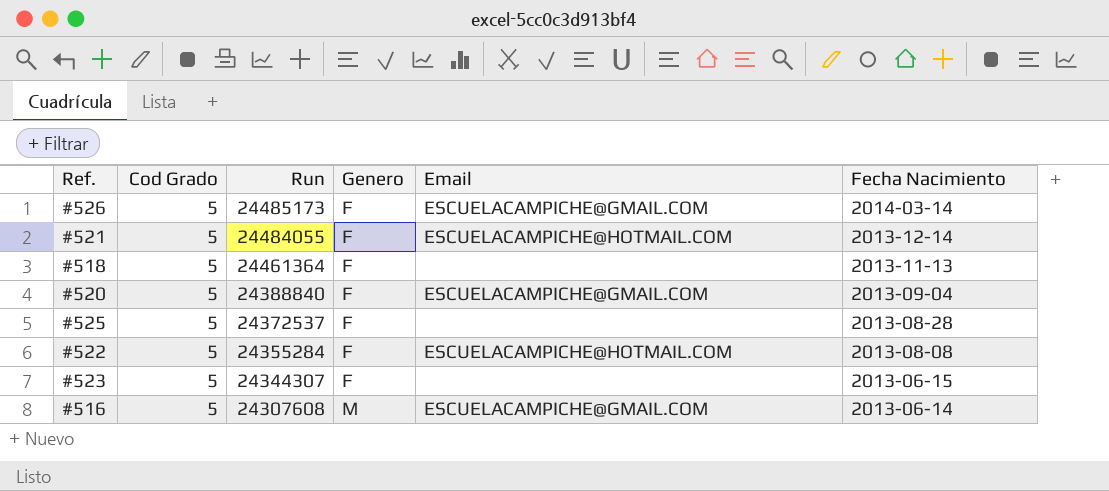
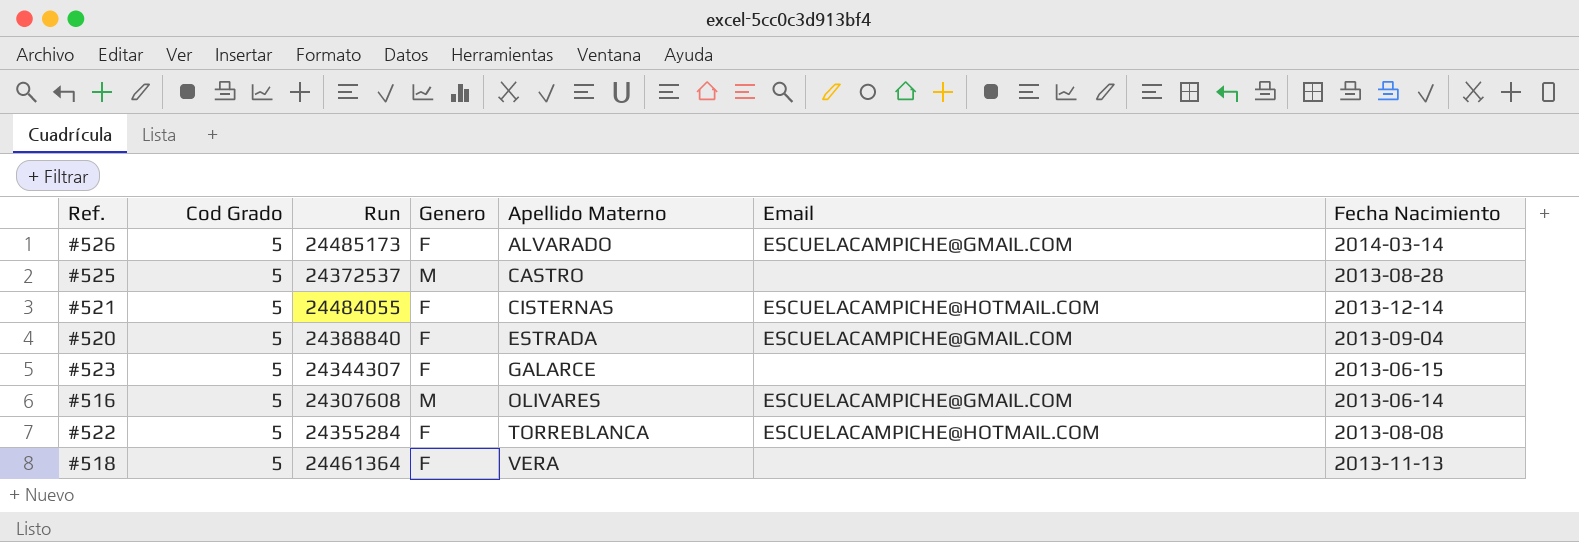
row order: Run descending -> Apellido Materno ascending
column Apellido Materno | position: none -> 5
#525 | Genero: F -> M

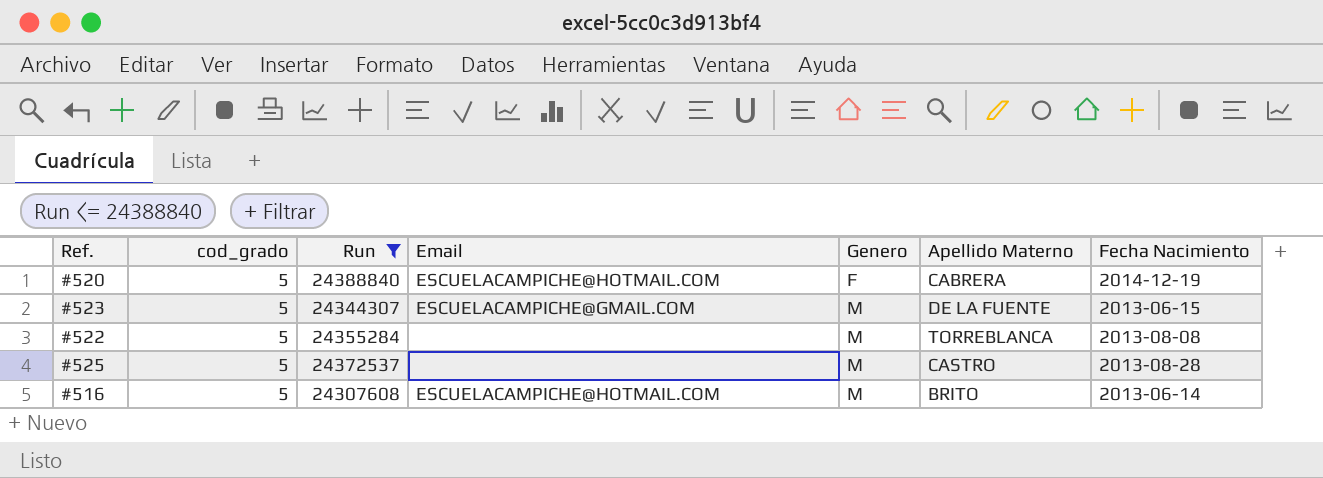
filter: none -> Run <= 24388840
row order: Apellido Materno ascending -> Genero ascending
column name: Cod Grado -> cod_grado
column Email | position: 6 -> 4
#520 | Email: ESCUELACAMPICHE@GMAIL.COM -> ESCUELACAMPICHE@HOTMAIL.COM
#520 | Apellido Materno: ESTRADA -> CABRERA
#520 | Fecha Nacimiento: 2013-09-04 -> 2014-12-19
#523 | Email: none -> ESCUELACAMPICHE@GMAIL.COM
#523 | Genero: F -> M
#523 | Apellido Materno: GALARCE -> DE LA FUENTE
#522 | Email: ESCUELACAMPICHE@HOTMAIL.COM -> none
#522 | Genero: F -> M
#516 | Email: ESCUELACAMPICHE@GMAIL.COM -> ESCUELACAMPICHE@HOTMAIL.COM
#516 | Apellido Materno: OLIVARES -> BRITO

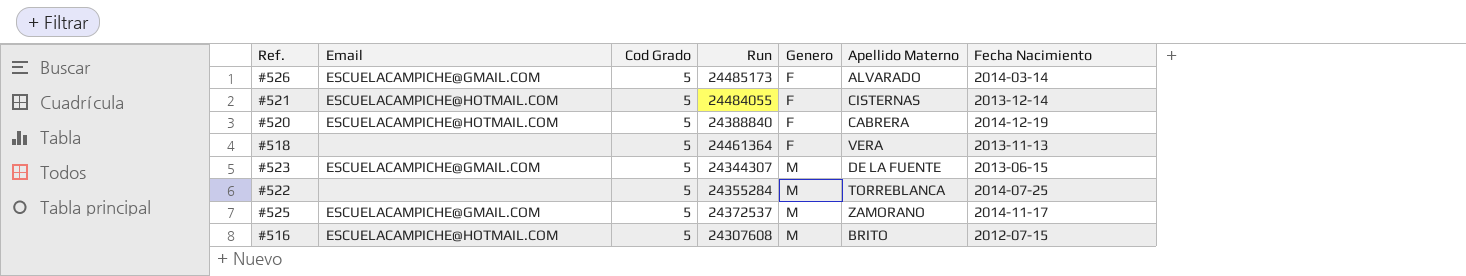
filter: Run <= 24388840 -> none
column Email | position: 4 -> 2
column name: cod_grado -> Cod Grado
#522 | Fecha Nacimiento: 2013-08-08 -> 2014-07-25
#525 | Email: none -> ESCUELACAMPICHE@GMAIL.COM
#525 | Apellido Materno: CASTRO -> ZAMORANO
#525 | Fecha Nacimiento: 2013-08-28 -> 2014-11-17
#516 | Fecha Nacimiento: 2013-06-14 -> 2012-07-15

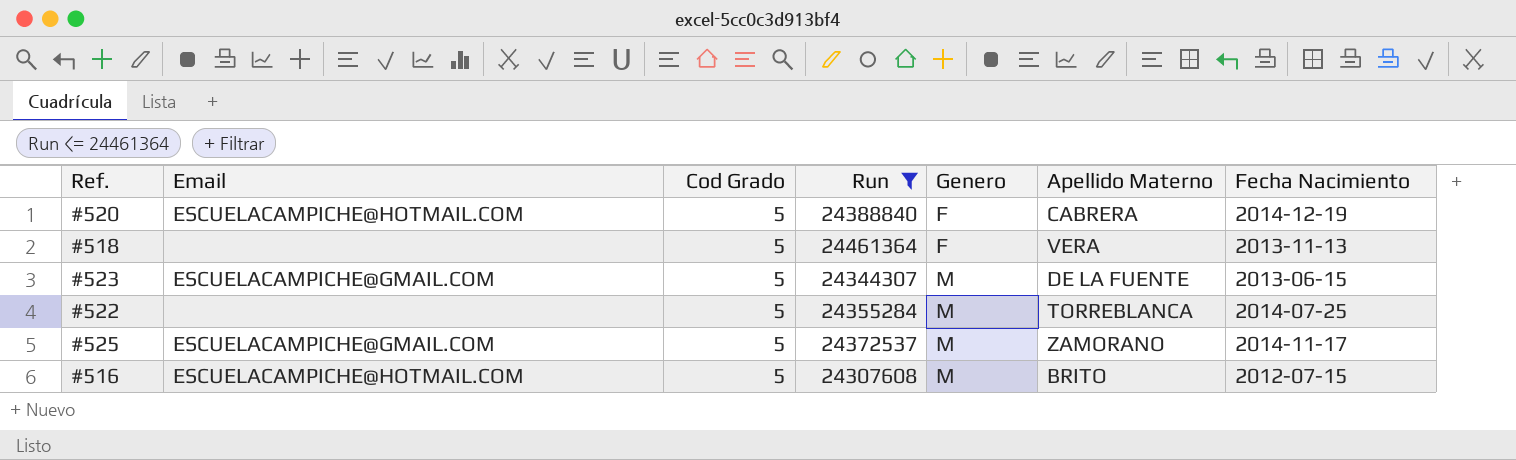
filter: none -> Run <= 24461364

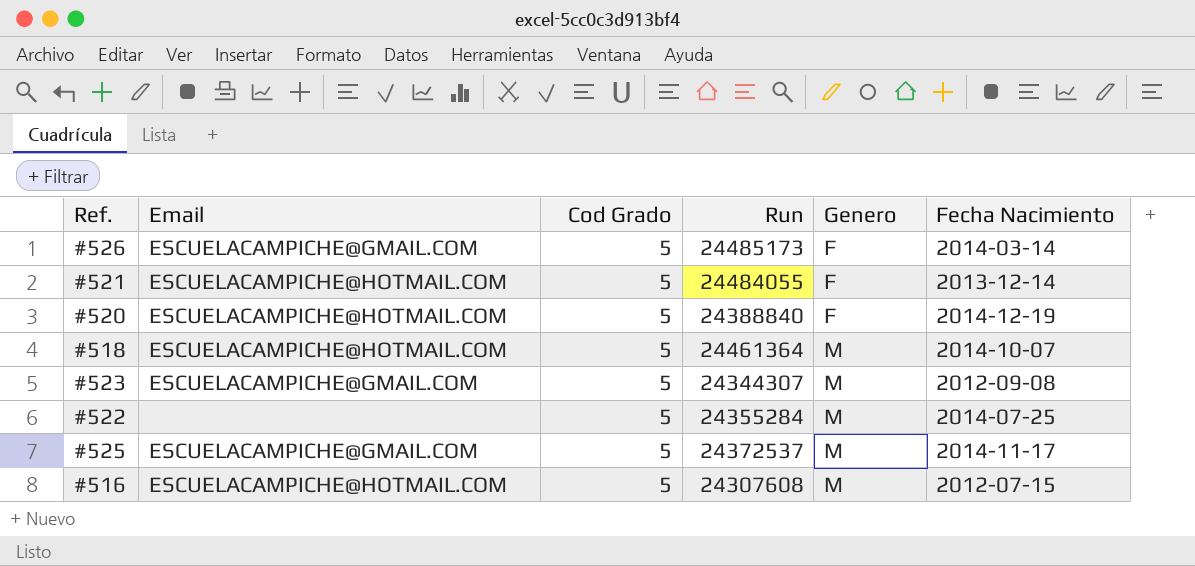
filter: Run <= 24461364 -> none
column Apellido Materno | position: 6 -> none
#518 | Email: none -> ESCUELACAMPICHE@HOTMAIL.COM
#518 | Genero: F -> M
#518 | Fecha Nacimiento: 2013-11-13 -> 2014-10-07
#523 | Fecha Nacimiento: 2013-06-15 -> 2012-09-08

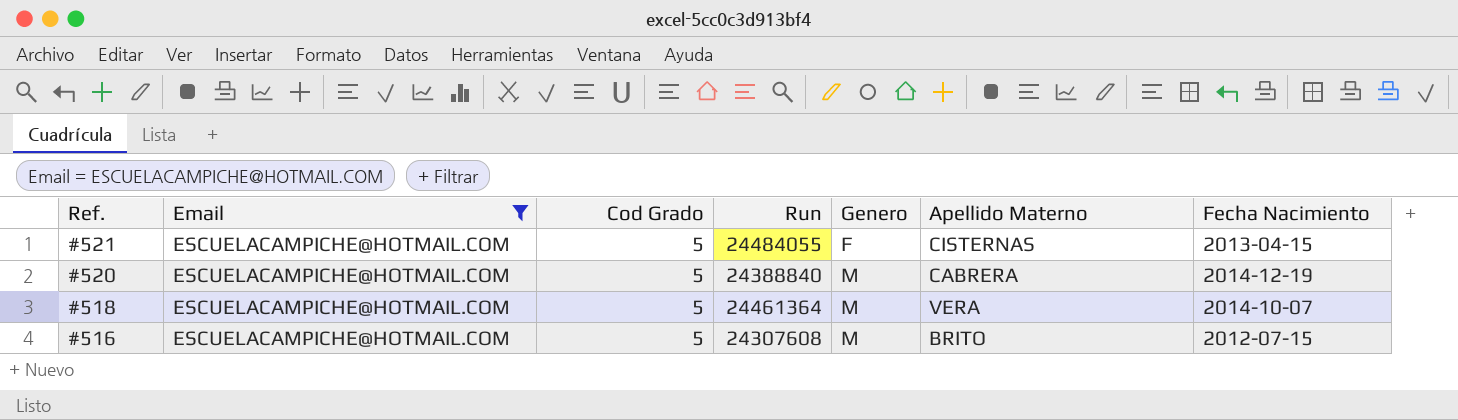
filter: none -> Email = ESCUELACAMPICHE@HOTMAIL.COM
column Apellido Materno | position: none -> 6
#521 | Fecha Nacimiento: 2013-12-14 -> 2013-04-15
#520 | Genero: F -> M

